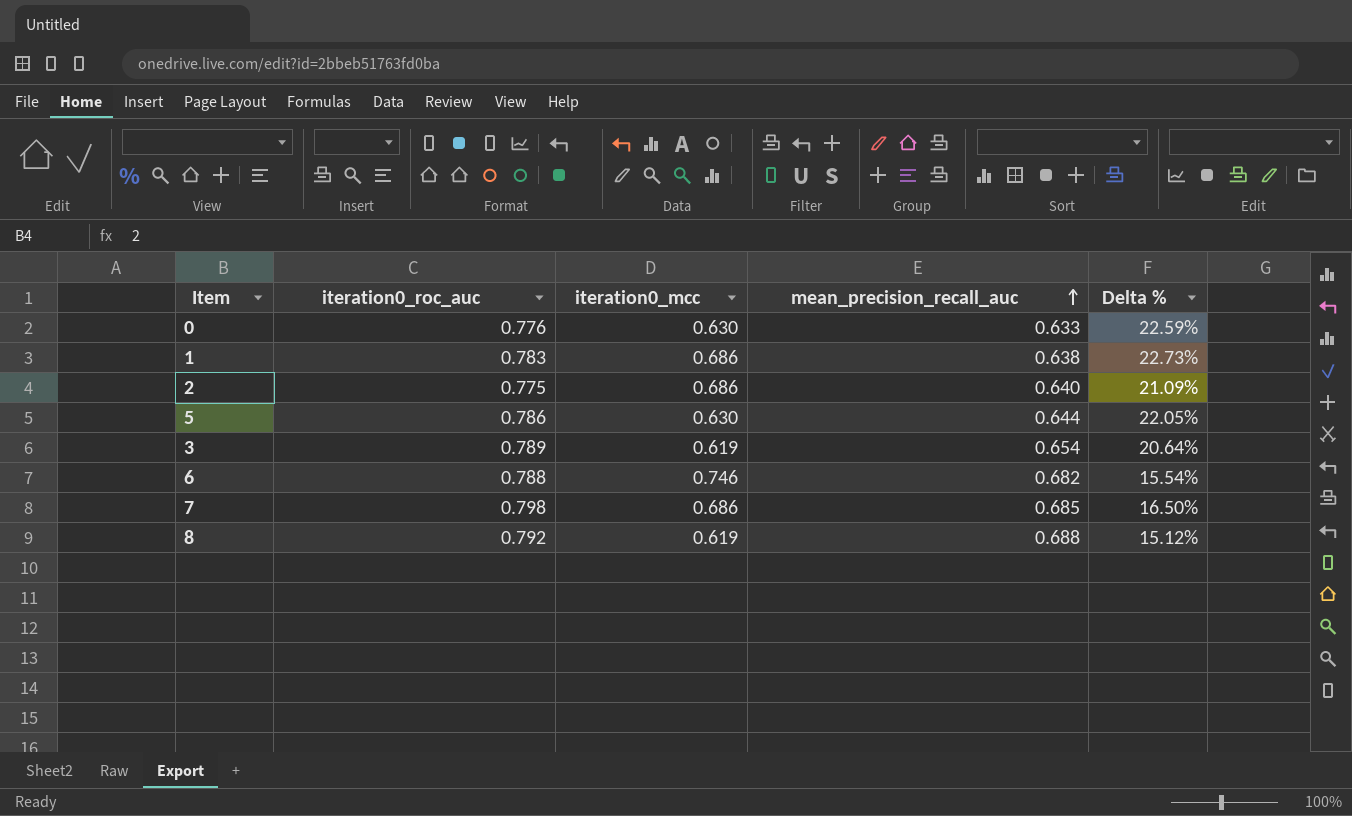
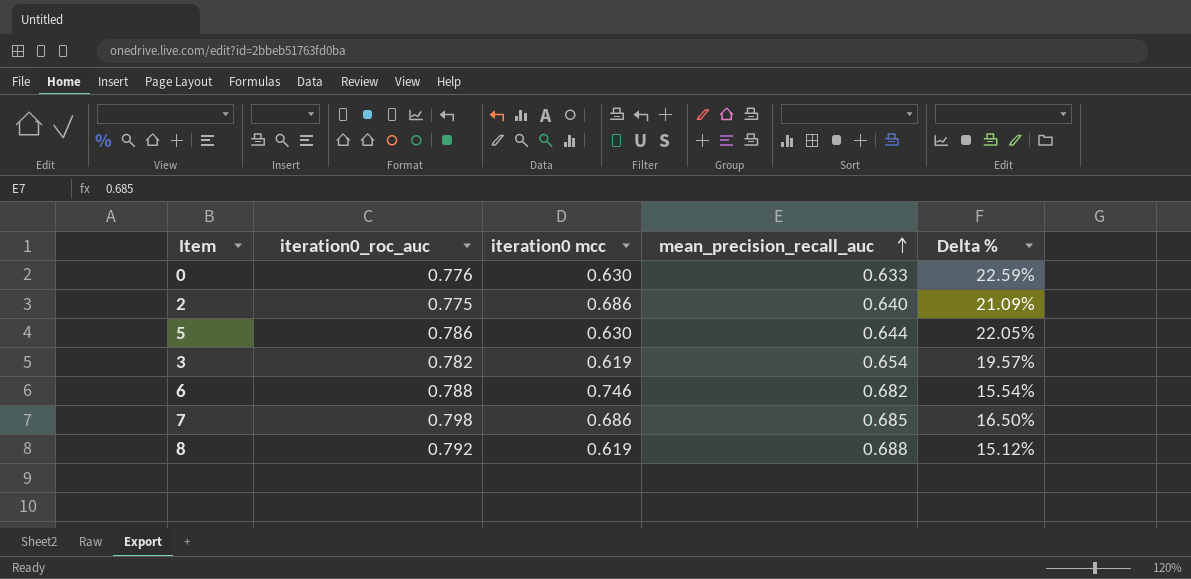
column name: iteration0_mcc -> iteration0 mcc
row 1: 0.783 | 0.686 | 0.638 | 22.73% -> none
3 | iteration0_roc_auc: 0.789 -> 0.782
3 | Delta %: 20.64% -> 19.57%

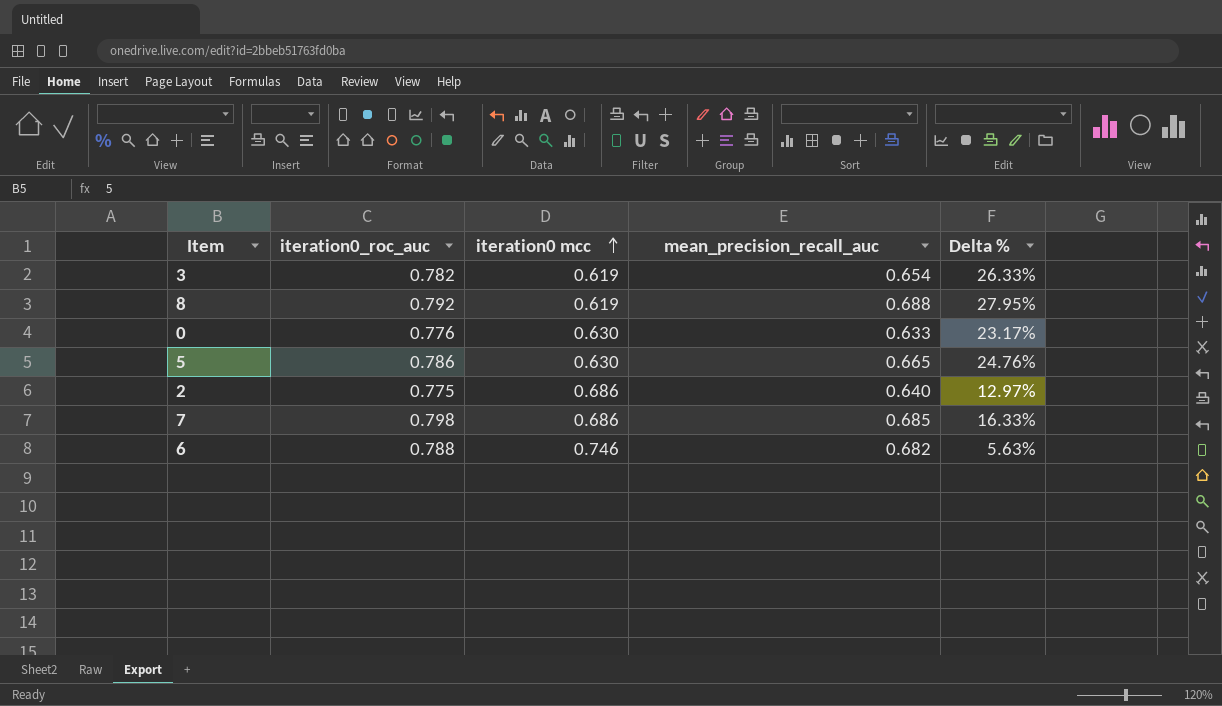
row order: mean_precision_recall_auc ascending -> iteration0 mcc ascending
column Delta % | formula: ([iteration0_roc_auc] - [mean_precision_recall_auc]) / [mean_precision_recall_auc] -> ([iteration0_roc_auc] - [iteration0 mcc]) / [iteration0 mcc]
5 | mean_precision_recall_auc: 0.644 -> 0.665

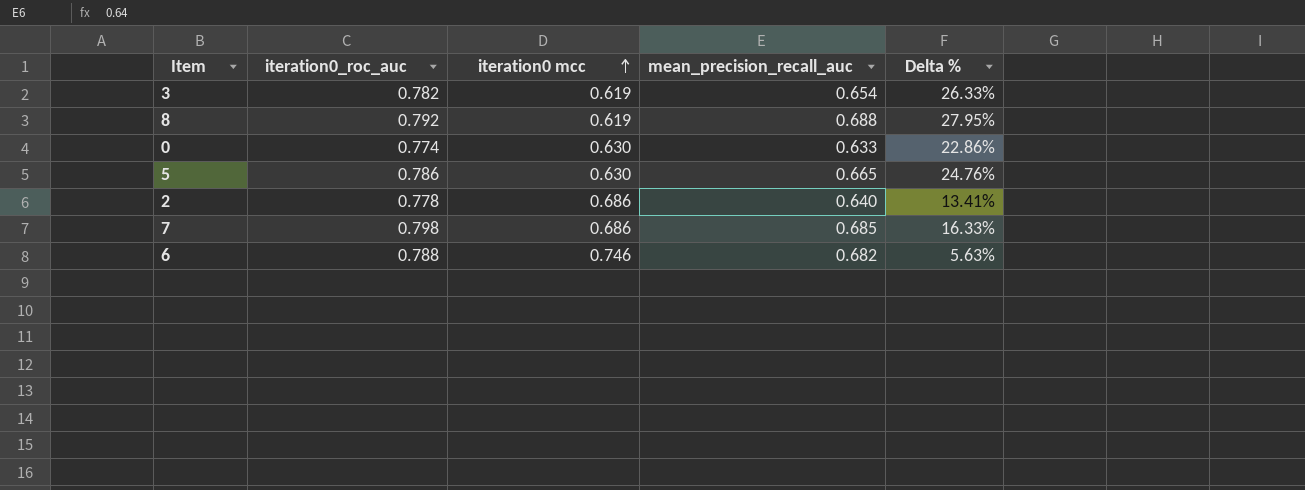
0 | iteration0_roc_auc: 0.776 -> 0.774
0 | Delta %: 23.17% -> 22.86%
2 | iteration0_roc_auc: 0.775 -> 0.778
2 | Delta %: 12.97% -> 13.41%

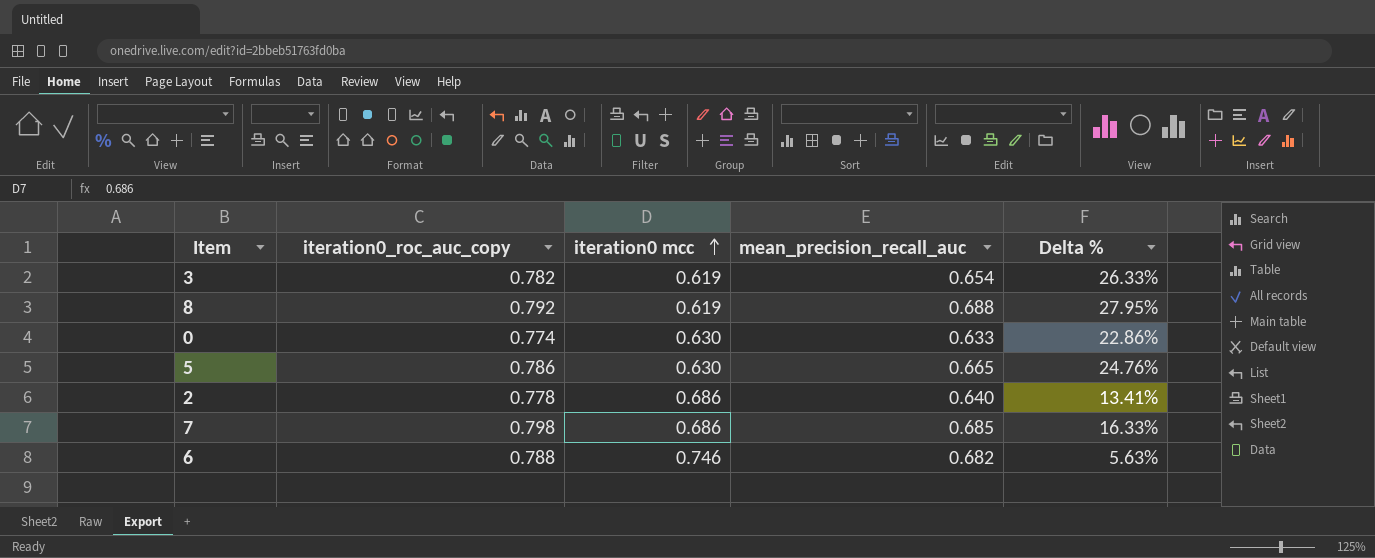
column name: iteration0_roc_auc -> iteration0_roc_auc_copy

